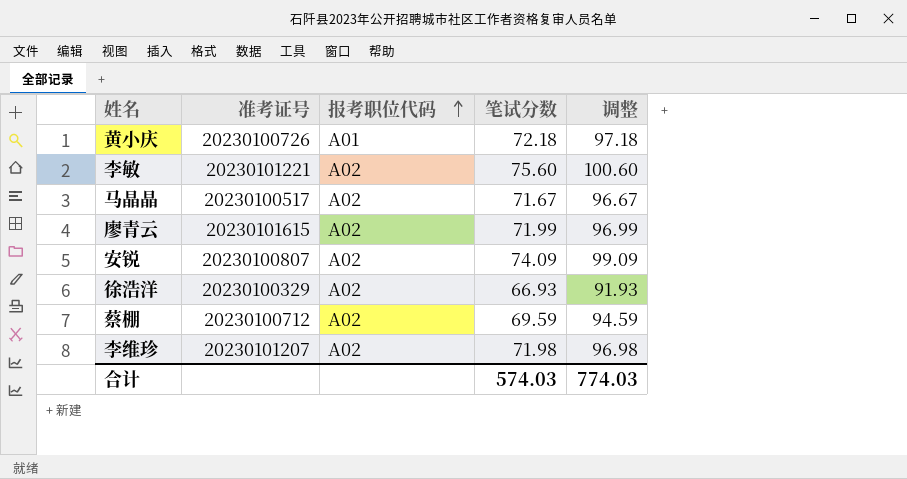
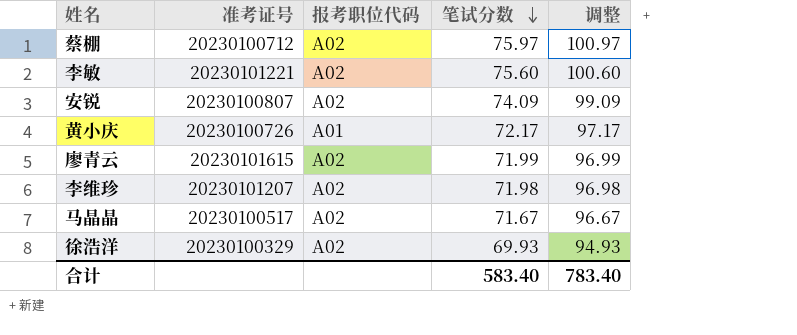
row order: 报考职位代码 ascending -> 笔试分数 descending
蔡棚 | 笔试分数: 69.59 -> 75.97
蔡棚 | 调整: 94.59 -> 100.97
黄小庆 | 笔试分数: 72.18 -> 72.17
黄小庆 | 调整: 97.18 -> 97.17
徐浩洋 | 笔试分数: 66.93 -> 69.93
徐浩洋 | 调整: 91.93 -> 94.93
合计 | 笔试分数: 574.03 -> 583.40
合计 | 调整: 774.03 -> 783.40

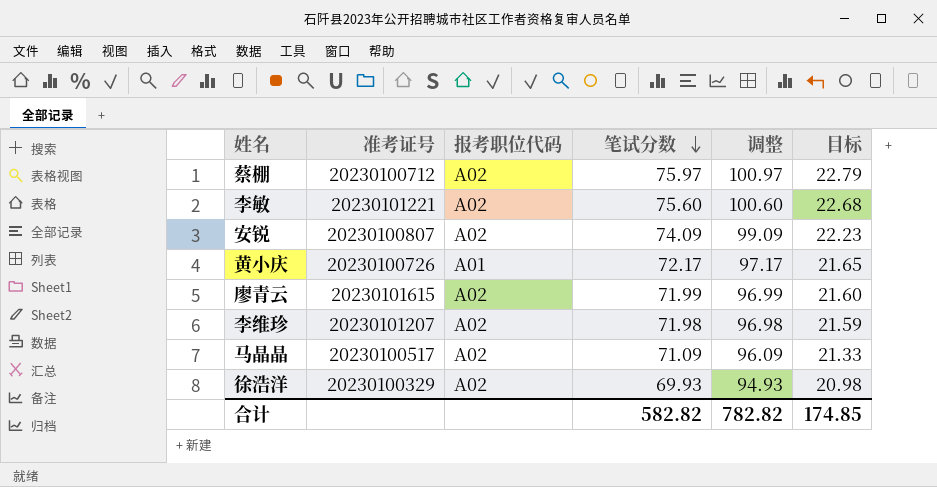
column 目标 | formula: none -> [笔试分数] * 0.3
马晶晶 | 笔试分数: 71.67 -> 71.09
马晶晶 | 调整: 96.67 -> 96.09
合计 | 笔试分数: 583.40 -> 582.82
合计 | 调整: 783.40 -> 782.82

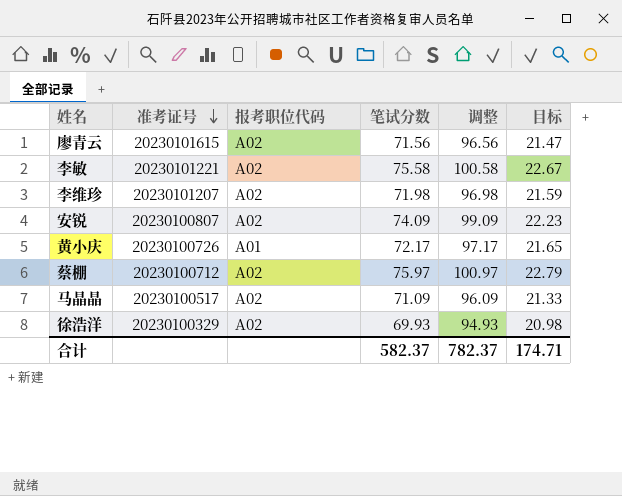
row order: 笔试分数 descending -> 准考证号 descending
廖青云 | 笔试分数: 71.99 -> 71.56
廖青云 | 调整: 96.99 -> 96.56
廖青云 | 目标: 21.60 -> 21.47
李敏 | 笔试分数: 75.60 -> 75.58
李敏 | 调整: 100.60 -> 100.58
李敏 | 目标: 22.68 -> 22.67
合计 | 笔试分数: 582.82 -> 582.37
合计 | 调整: 782.82 -> 782.37
合计 | 目标: 174.85 -> 174.71

